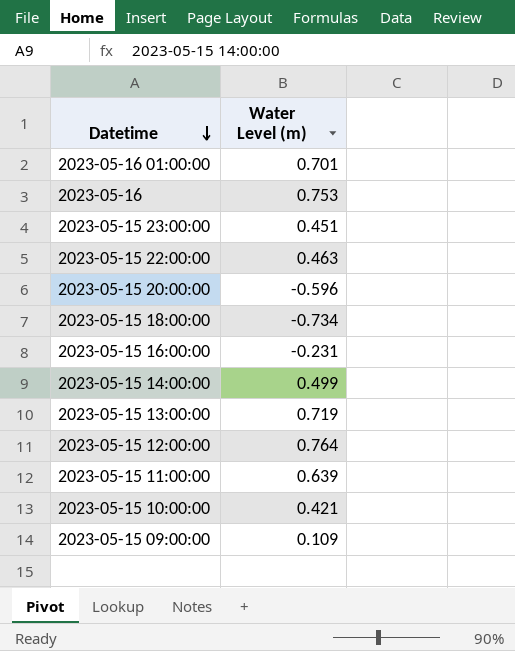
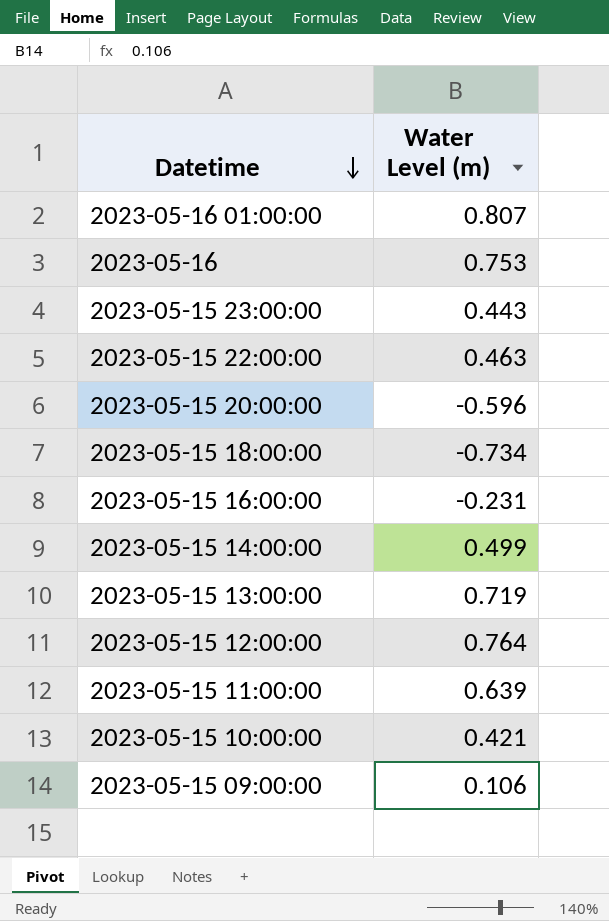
2023-05-16 01:00:00 | Water Level (m): 0.701 -> 0.807
2023-05-15 23:00:00 | Water Level (m): 0.451 -> 0.443
2023-05-15 09:00:00 | Water Level (m): 0.109 -> 0.106

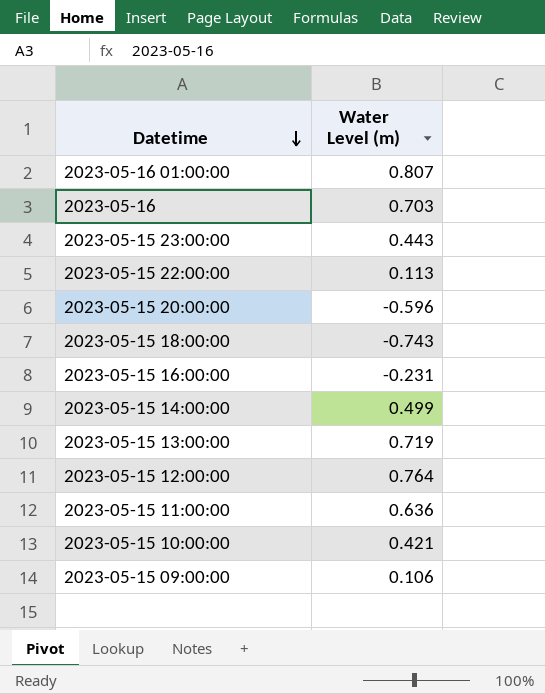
2023-05-16 | Water Level (m): 0.753 -> 0.703
2023-05-15 22:00:00 | Water Level (m): 0.463 -> 0.113
2023-05-15 18:00:00 | Water Level (m): -0.734 -> -0.743
2023-05-15 11:00:00 | Water Level (m): 0.639 -> 0.636

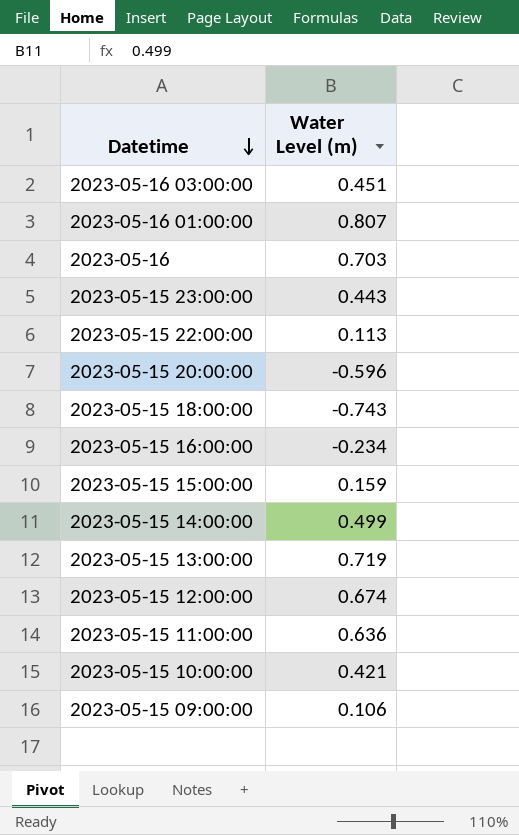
row 2023-05-16 03:00:00: none -> 0.451
2023-05-15 16:00:00 | Water Level (m): -0.231 -> -0.234
row 2023-05-15 15:00:00: none -> 0.159
2023-05-15 12:00:00 | Water Level (m): 0.764 -> 0.674

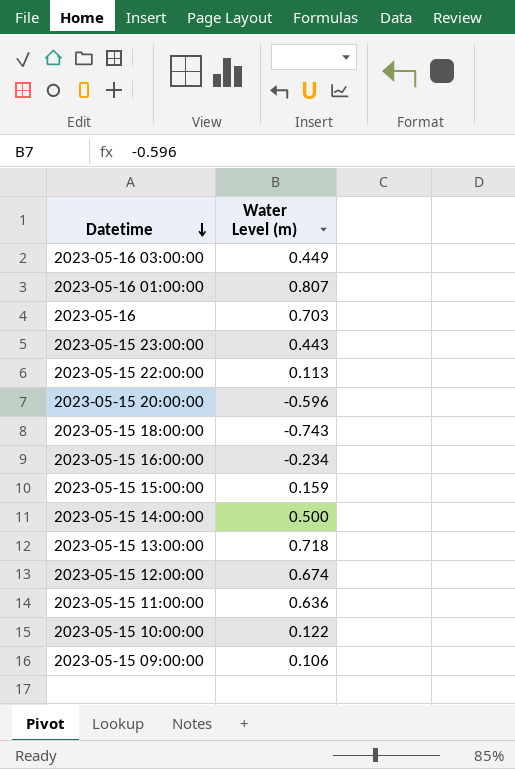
2023-05-16 03:00:00 | Water Level (m): 0.451 -> 0.449
2023-05-15 14:00:00 | Water Level (m): 0.499 -> 0.500
2023-05-15 13:00:00 | Water Level (m): 0.719 -> 0.718
2023-05-15 10:00:00 | Water Level (m): 0.421 -> 0.122

